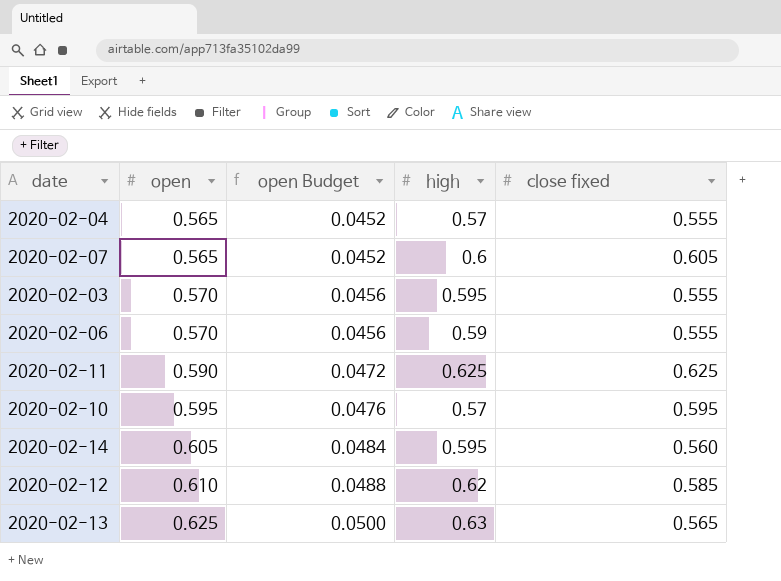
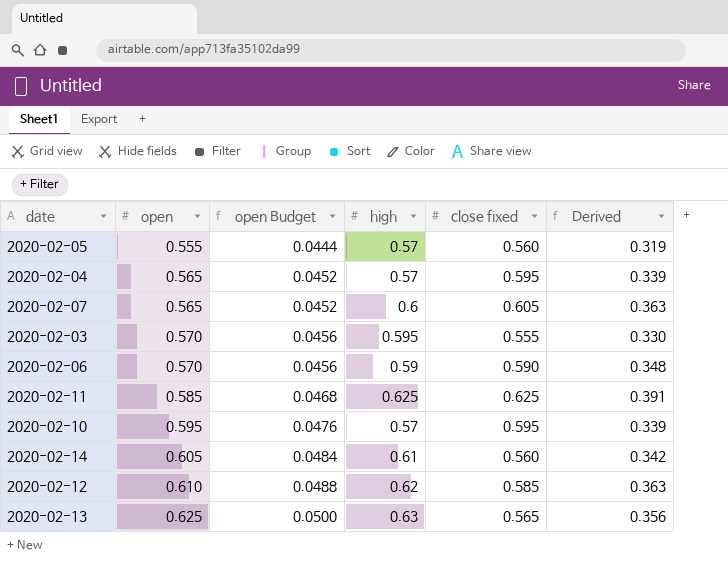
column Derived | formula: none -> [high] * [close fixed]
row 2020-02-05: none -> 0.555 | 0.0444 | 0.57 | 0.560 | 0.319
2020-02-04 | close fixed: 0.555 -> 0.595
2020-02-06 | close fixed: 0.555 -> 0.590
2020-02-11 | open: 0.590 -> 0.585
2020-02-11 | open Budget: 0.0472 -> 0.0468
2020-02-14 | high: 0.595 -> 0.61

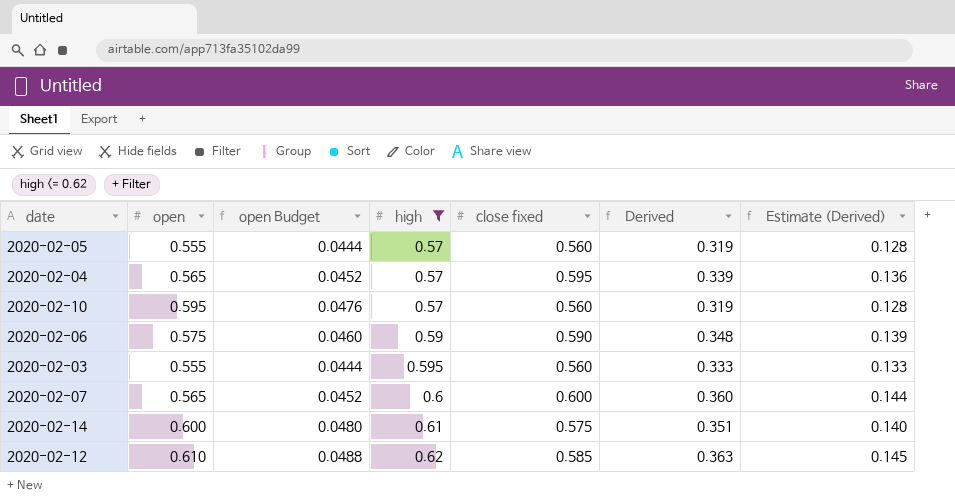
filter: none -> high <= 0.62
row order: open ascending -> high ascending
column Estimate (Derived) | formula: none -> [Derived] * 0.4
2020-02-10 | close fixed: 0.595 -> 0.560
2020-02-10 | Derived: 0.339 -> 0.319
2020-02-06 | open: 0.570 -> 0.575
2020-02-06 | open Budget: 0.0456 -> 0.0460
2020-02-03 | open: 0.570 -> 0.555
2020-02-03 | open Budget: 0.0456 -> 0.0444
2020-02-03 | close fixed: 0.555 -> 0.560
2020-02-03 | Derived: 0.330 -> 0.333
2020-02-07 | close fixed: 0.605 -> 0.600
2020-02-07 | Derived: 0.363 -> 0.360
2020-02-14 | open: 0.605 -> 0.600
2020-02-14 | open Budget: 0.0484 -> 0.0480
2020-02-14 | close fixed: 0.560 -> 0.575
2020-02-14 | Derived: 0.342 -> 0.351

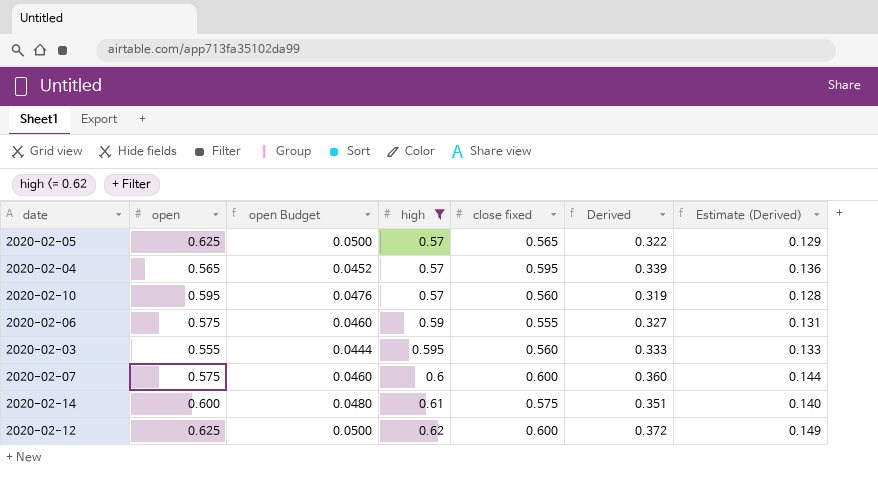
2020-02-05 | open: 0.555 -> 0.625
2020-02-05 | open Budget: 0.0444 -> 0.0500
2020-02-05 | close fixed: 0.560 -> 0.565
2020-02-05 | Derived: 0.319 -> 0.322
2020-02-05 | Estimate (Derived): 0.128 -> 0.129
2020-02-06 | close fixed: 0.590 -> 0.555
2020-02-06 | Derived: 0.348 -> 0.327
2020-02-06 | Estimate (Derived): 0.139 -> 0.131
2020-02-07 | open: 0.565 -> 0.575
2020-02-07 | open Budget: 0.0452 -> 0.0460
2020-02-12 | open: 0.610 -> 0.625
2020-02-12 | open Budget: 0.0488 -> 0.0500
2020-02-12 | close fixed: 0.585 -> 0.600
2020-02-12 | Derived: 0.363 -> 0.372
2020-02-12 | Estimate (Derived): 0.145 -> 0.149

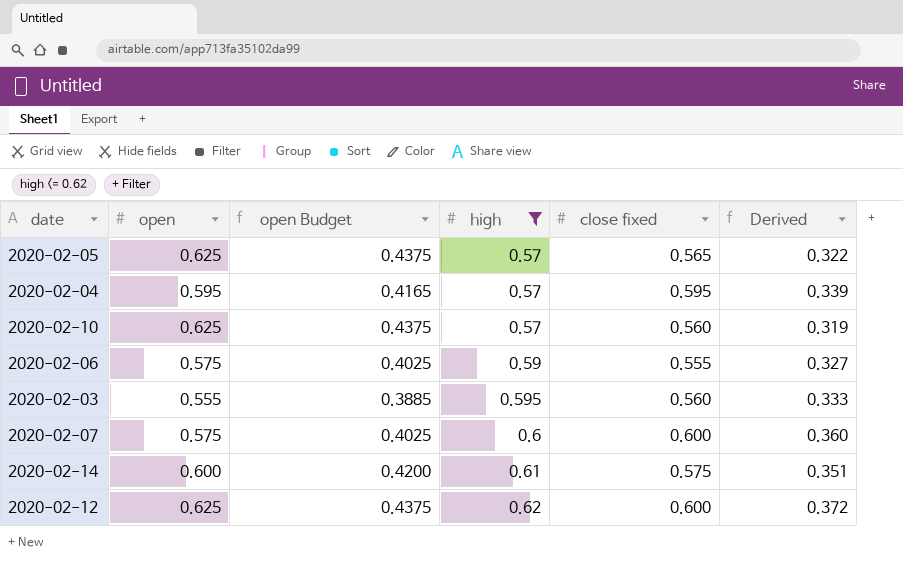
column Estimate (Derived) | formula: [Derived] * 0.4 -> none
column open Budget | formula: [open] * 0.08 -> [open] * 0.7
2020-02-04 | open: 0.565 -> 0.595
2020-02-10 | open: 0.595 -> 0.625

